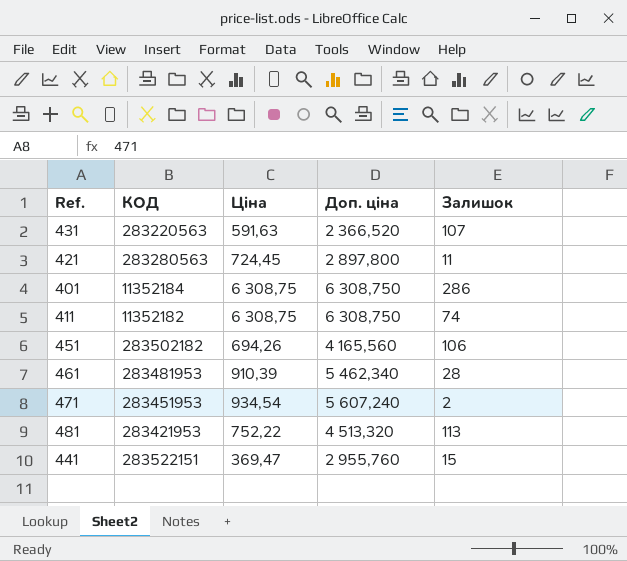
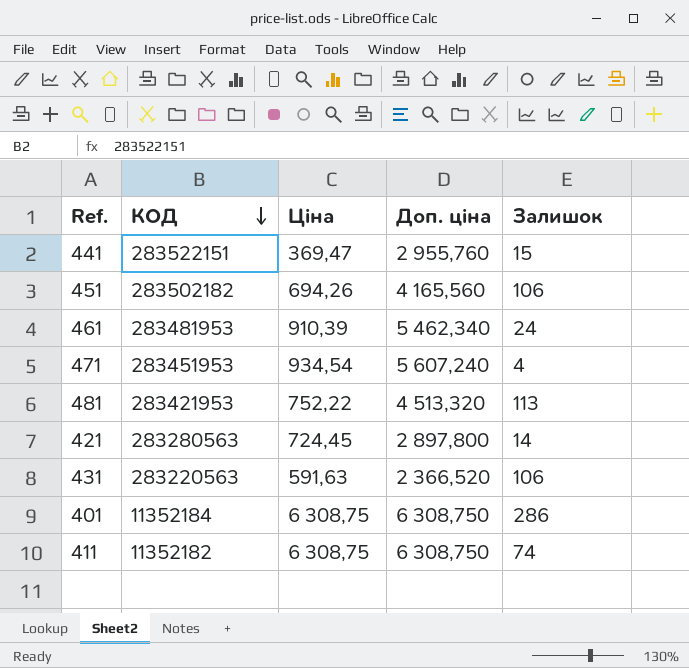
row order: none -> КОД descending
461 | Залишок: 28 -> 24
471 | Залишок: 2 -> 4
421 | Залишок: 11 -> 14
431 | Залишок: 107 -> 106

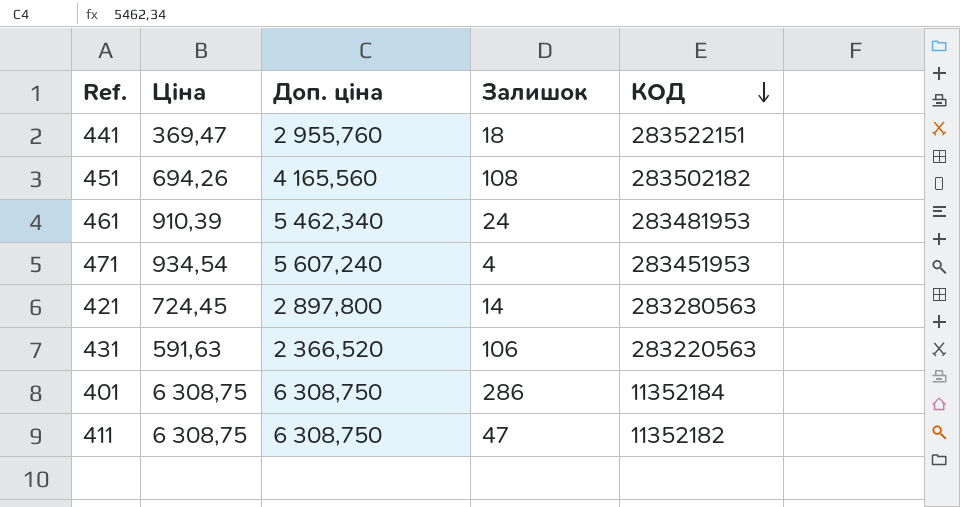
column КОД | position: 2 -> 5
row 481: 283421953 | 752,22 | 4 513,320 | 113 -> none
441 | Залишок: 15 -> 18
451 | Залишок: 106 -> 108
411 | Залишок: 74 -> 47

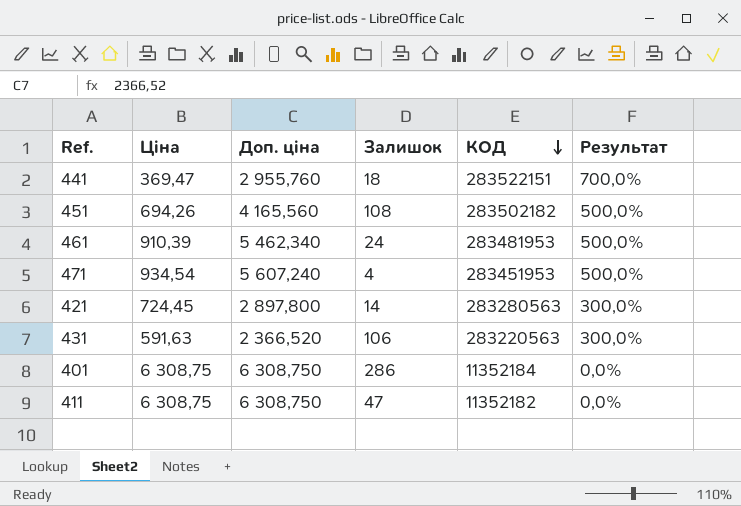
column Результат | formula: none -> ([Доп. ціна] - [Ціна]) / [Ціна]

